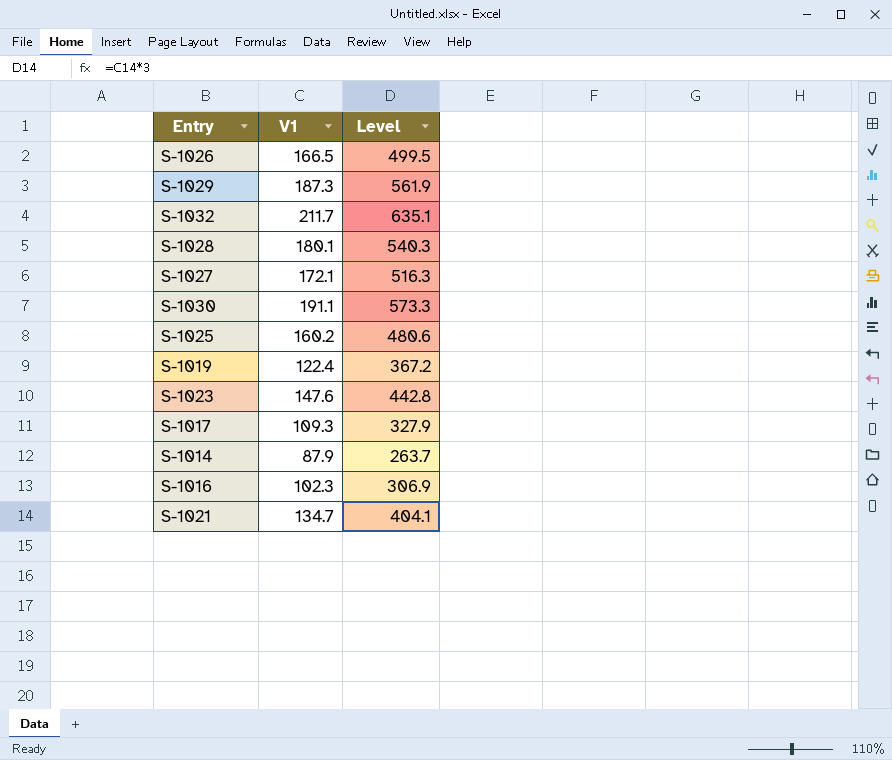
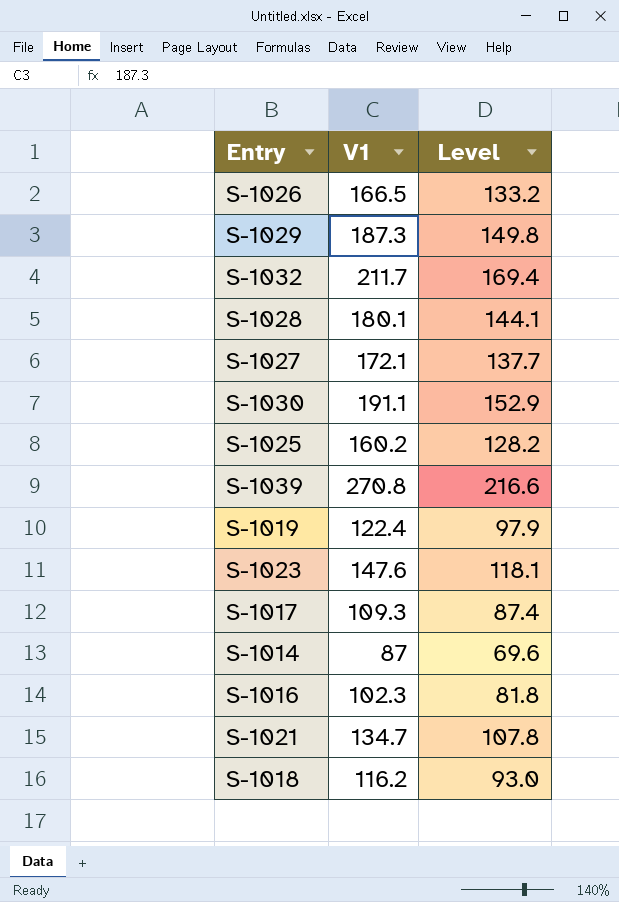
column Level | formula: [V1] * 3 -> [V1] * 0.8
row S-1039: none -> 270.8 | 216.6
S-1014 | V1: 87.9 -> 87
row S-1018: none -> 116.2 | 93.0

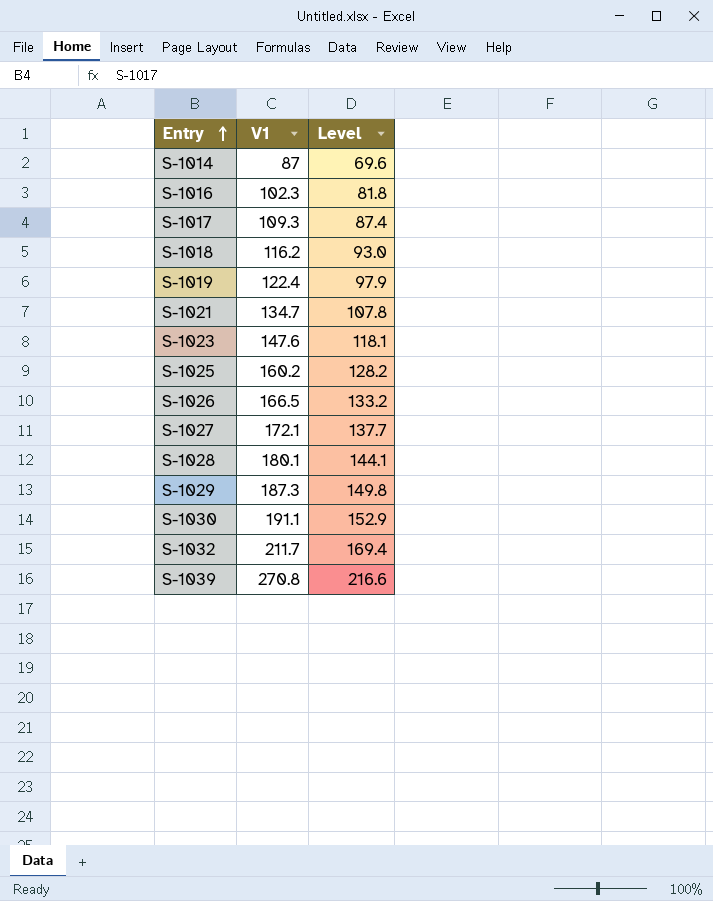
row order: none -> Entry ascending

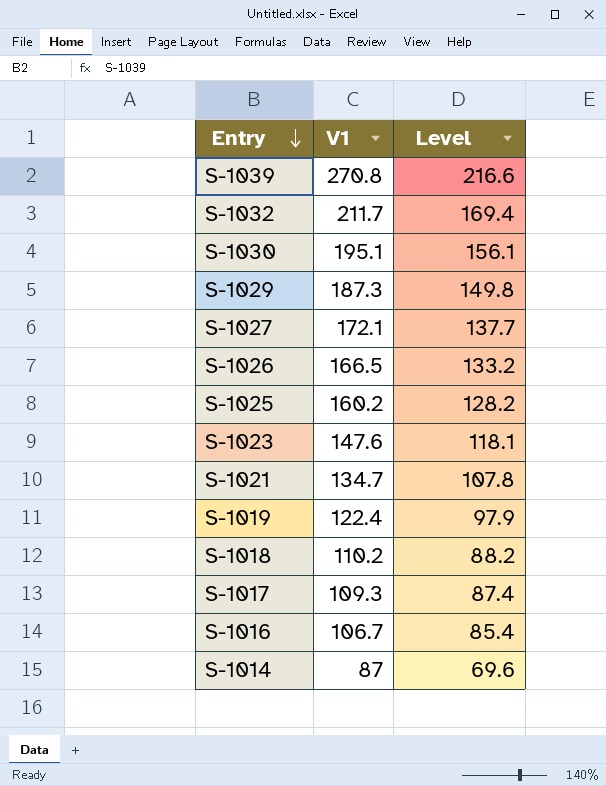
row order: Entry ascending -> Entry descending
row S-1028: 180.1 | 144.1 -> none
S-1030 | V1: 191.1 -> 195.1
S-1030 | Level: 152.9 -> 156.1
S-1018 | V1: 116.2 -> 110.2
S-1018 | Level: 93.0 -> 88.2
S-1016 | V1: 102.3 -> 106.7
S-1016 | Level: 81.8 -> 85.4

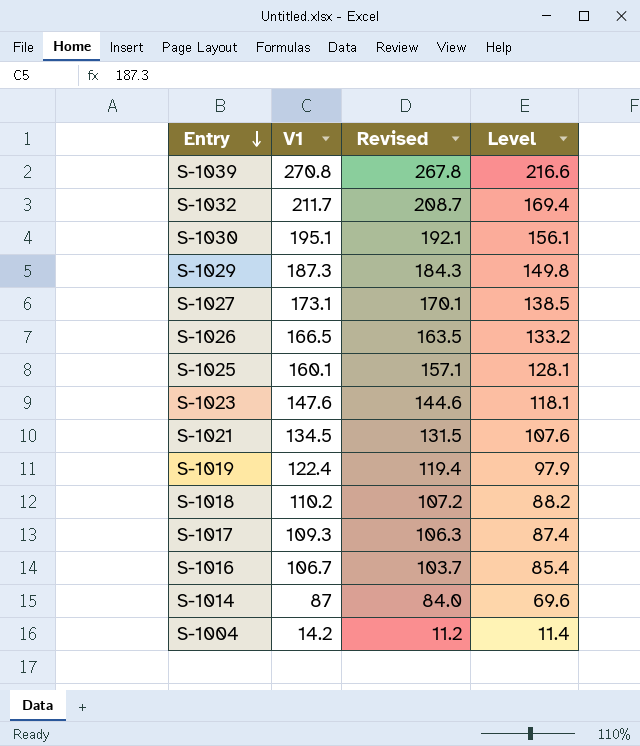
column Revised | formula: none -> [V1] - 3
S-1027 | V1: 172.1 -> 173.1
S-1027 | Level: 137.7 -> 138.5
S-1025 | V1: 160.2 -> 160.1
S-1025 | Level: 128.2 -> 128.1
S-1021 | V1: 134.7 -> 134.5
S-1021 | Level: 107.8 -> 107.6
row S-1004: none -> 14.2 | 11.2 | 11.4

